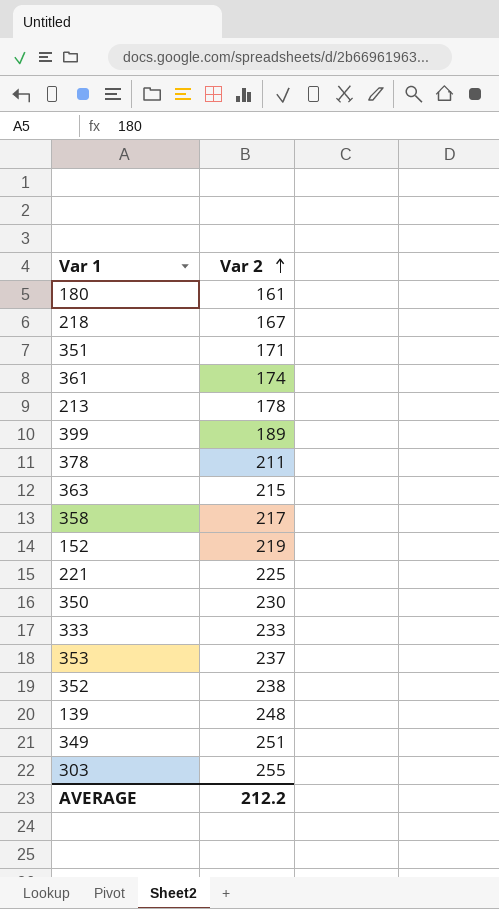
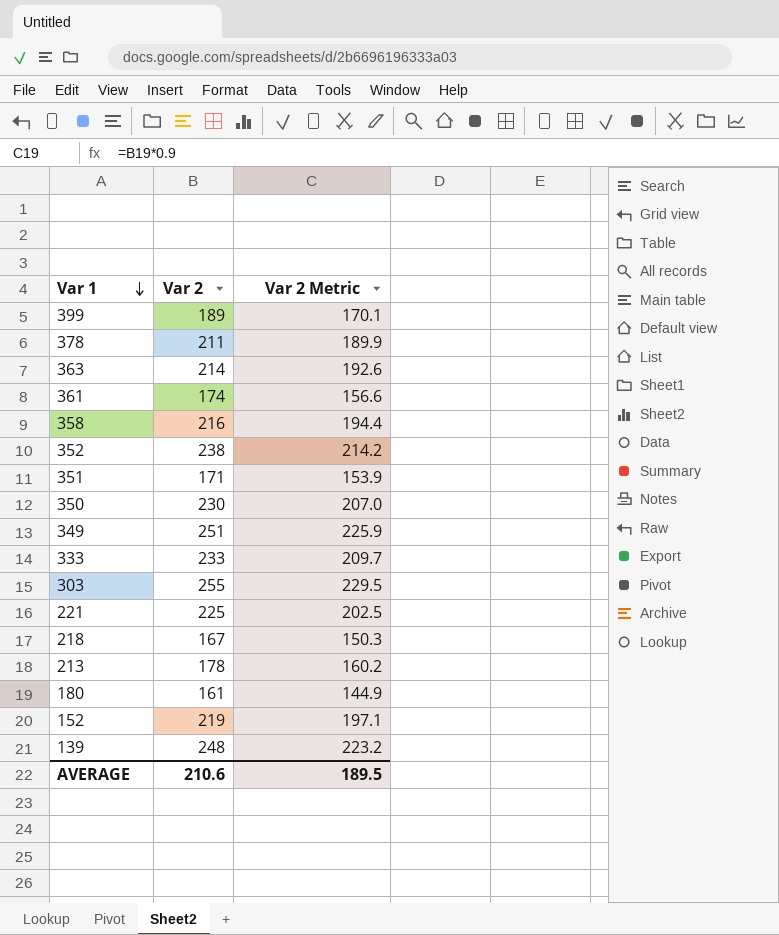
row order: Var 2 ascending -> Var 1 descending
column Var 2 Metric | formula: none -> [Var 2] * 0.9
row 353: 237 -> none
363 | Var 2: 215 -> 214
358 | Var 2: 217 -> 216
AVERAGE | Var 2: 212.2 -> 210.6

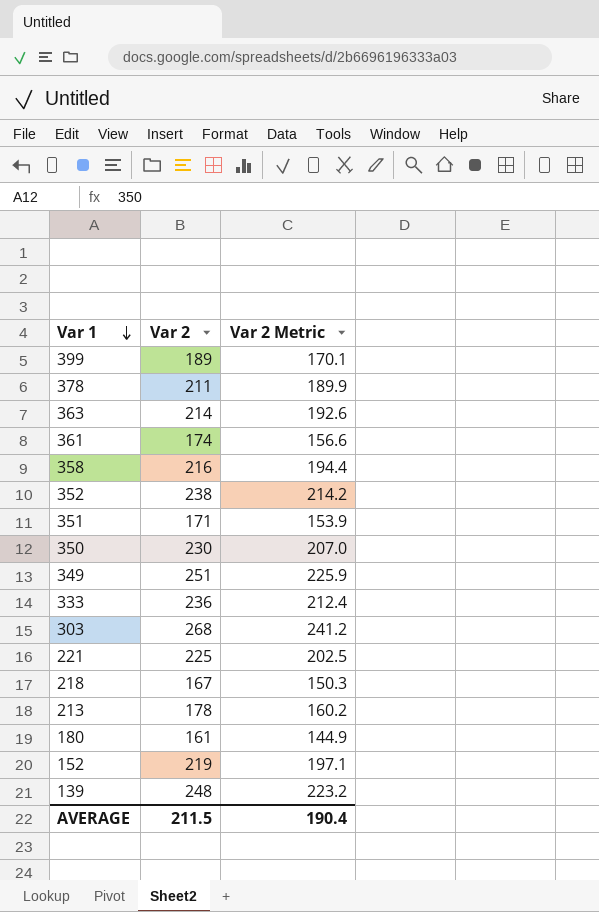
333 | Var 2: 233 -> 236
333 | Var 2 Metric: 209.7 -> 212.4
303 | Var 2: 255 -> 268
303 | Var 2 Metric: 229.5 -> 241.2
AVERAGE | Var 2: 210.6 -> 211.5
AVERAGE | Var 2 Metric: 189.5 -> 190.4

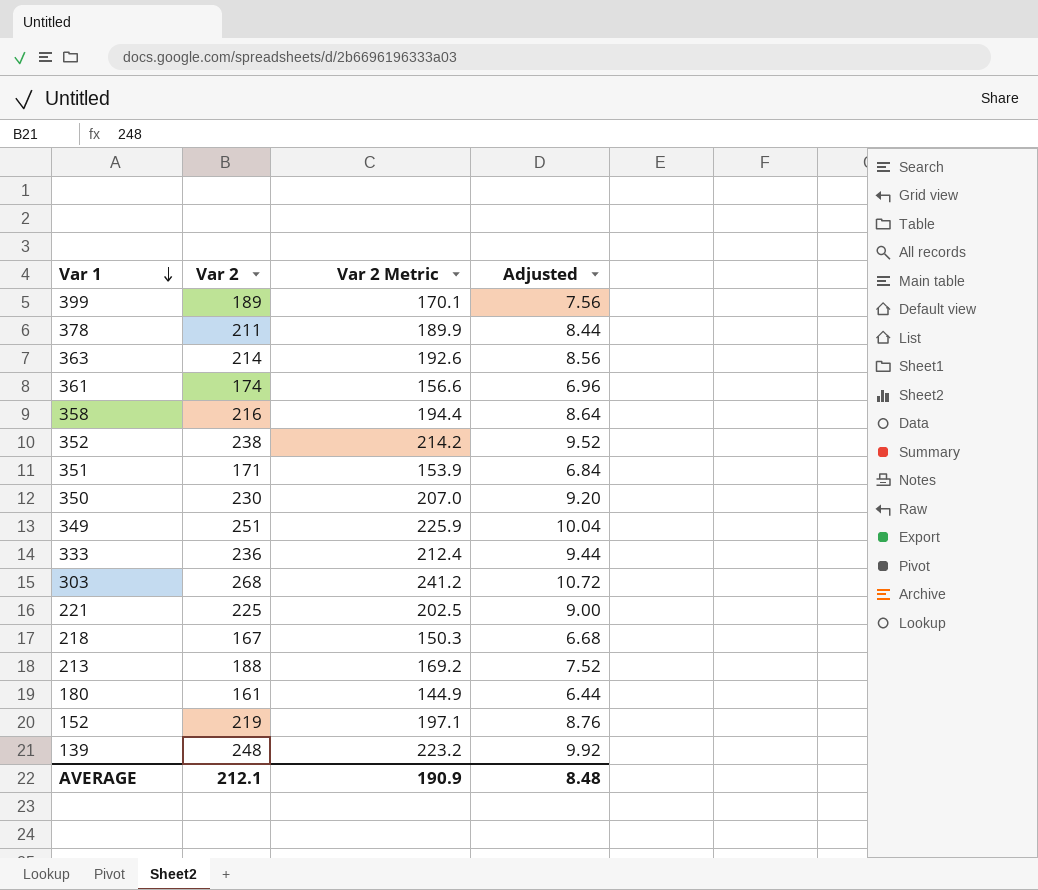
column Adjusted | formula: none -> [Var 2] * 0.04
213 | Var 2: 178 -> 188
213 | Var 2 Metric: 160.2 -> 169.2
AVERAGE | Var 2: 211.5 -> 212.1
AVERAGE | Var 2 Metric: 190.4 -> 190.9

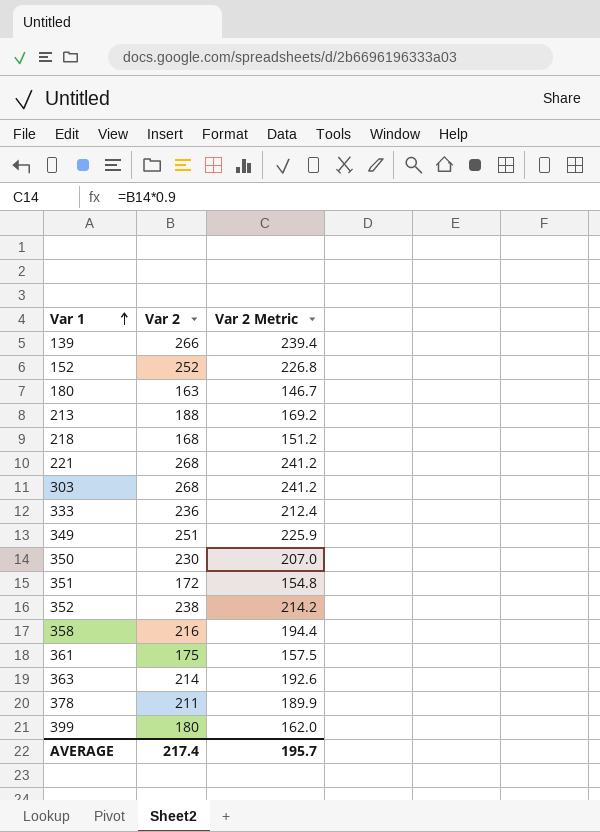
row order: Var 1 descending -> Var 1 ascending
column Adjusted | formula: [Var 2] * 0.04 -> none
139 | Var 2: 248 -> 266
139 | Var 2 Metric: 223.2 -> 239.4
152 | Var 2: 219 -> 252
152 | Var 2 Metric: 197.1 -> 226.8
180 | Var 2: 161 -> 163
180 | Var 2 Metric: 144.9 -> 146.7
218 | Var 2: 167 -> 168
218 | Var 2 Metric: 150.3 -> 151.2
221 | Var 2: 225 -> 268
221 | Var 2 Metric: 202.5 -> 241.2
351 | Var 2: 171 -> 172
351 | Var 2 Metric: 153.9 -> 154.8
361 | Var 2: 174 -> 175
361 | Var 2 Metric: 156.6 -> 157.5
399 | Var 2: 189 -> 180
399 | Var 2 Metric: 170.1 -> 162.0
AVERAGE | Var 2: 212.1 -> 217.4
AVERAGE | Var 2 Metric: 190.9 -> 195.7

